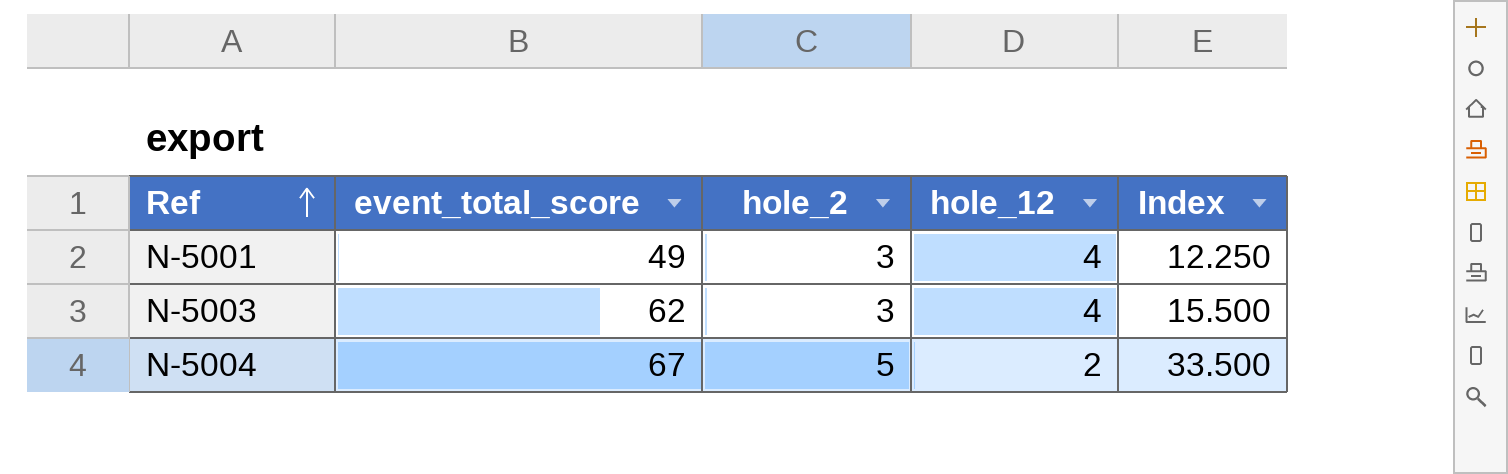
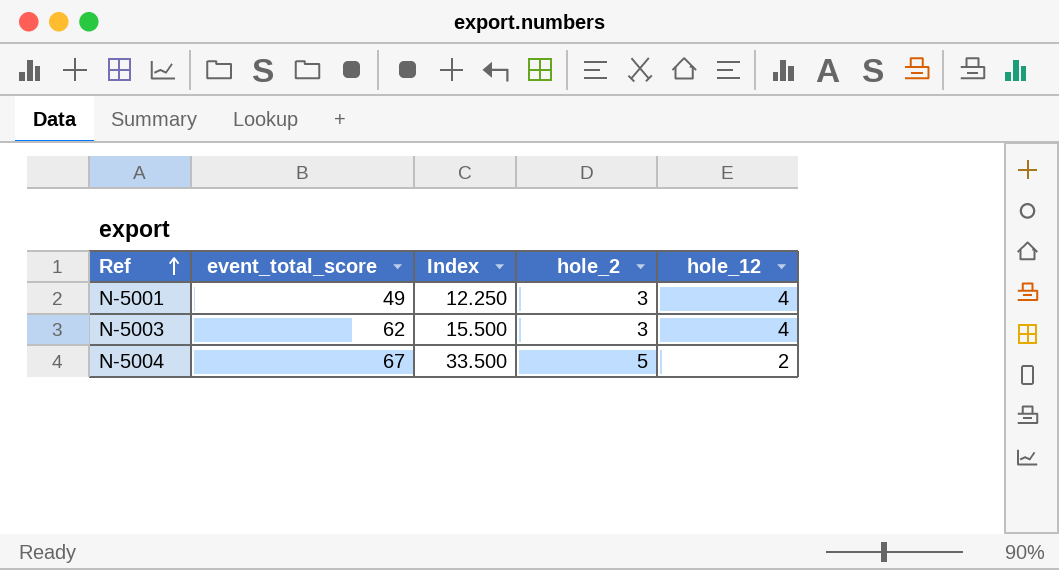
column Index | position: 5 -> 3

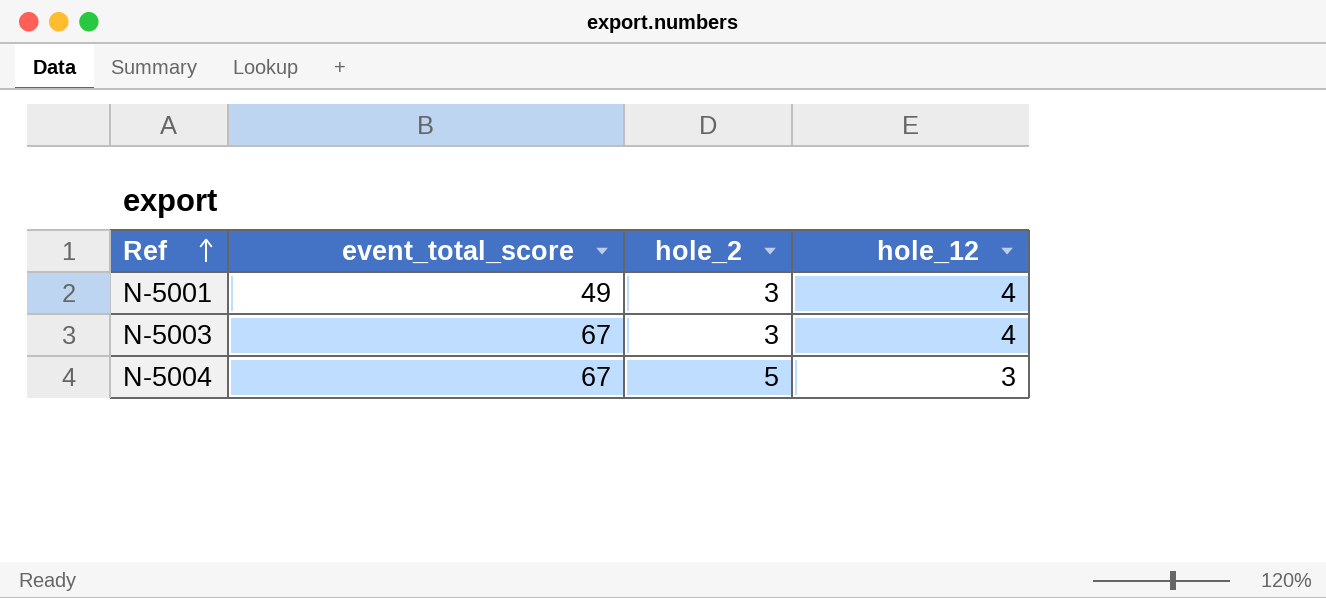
column Index | formula: [event_total_score] / [hole_12] -> none
N-5003 | event_total_score: 62 -> 67
N-5004 | hole_12: 2 -> 3

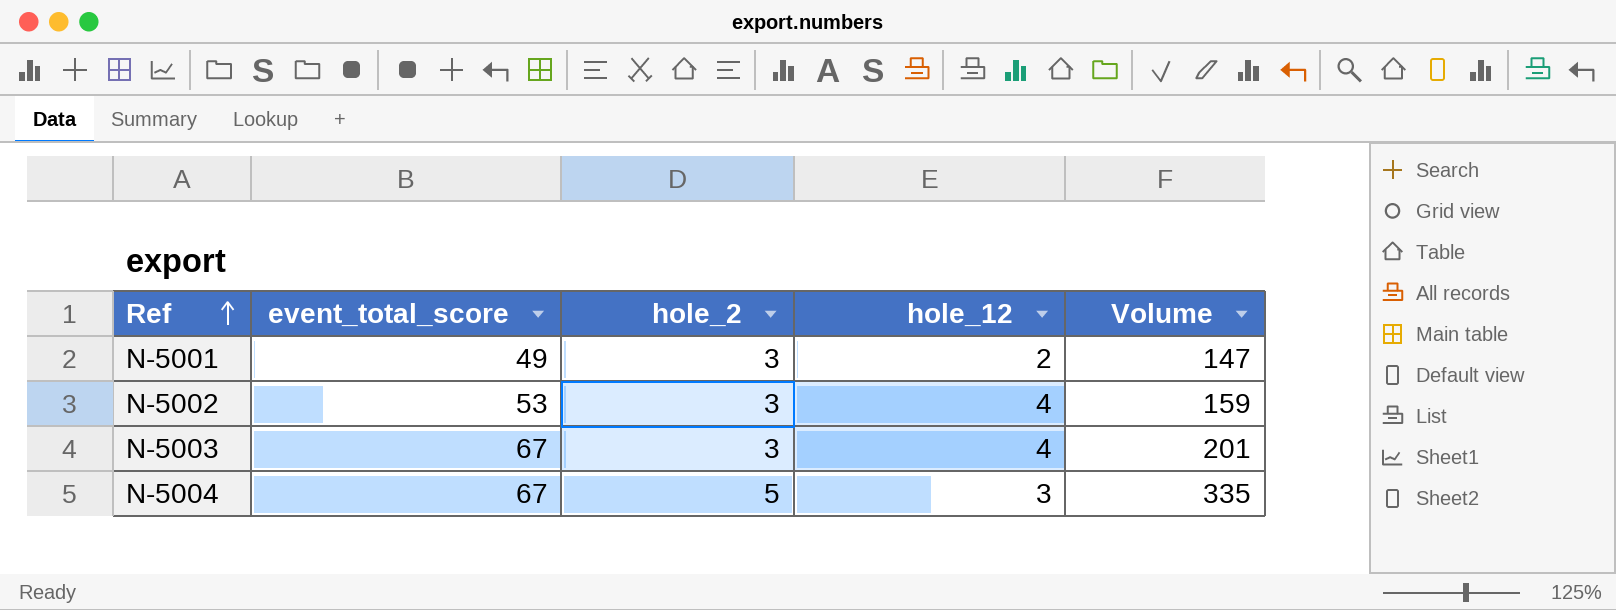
column Volume | formula: none -> [event_total_score] * [hole_2]
N-5001 | hole_12: 4 -> 2
row N-5002: none -> 53 | 3 | 4 | 159

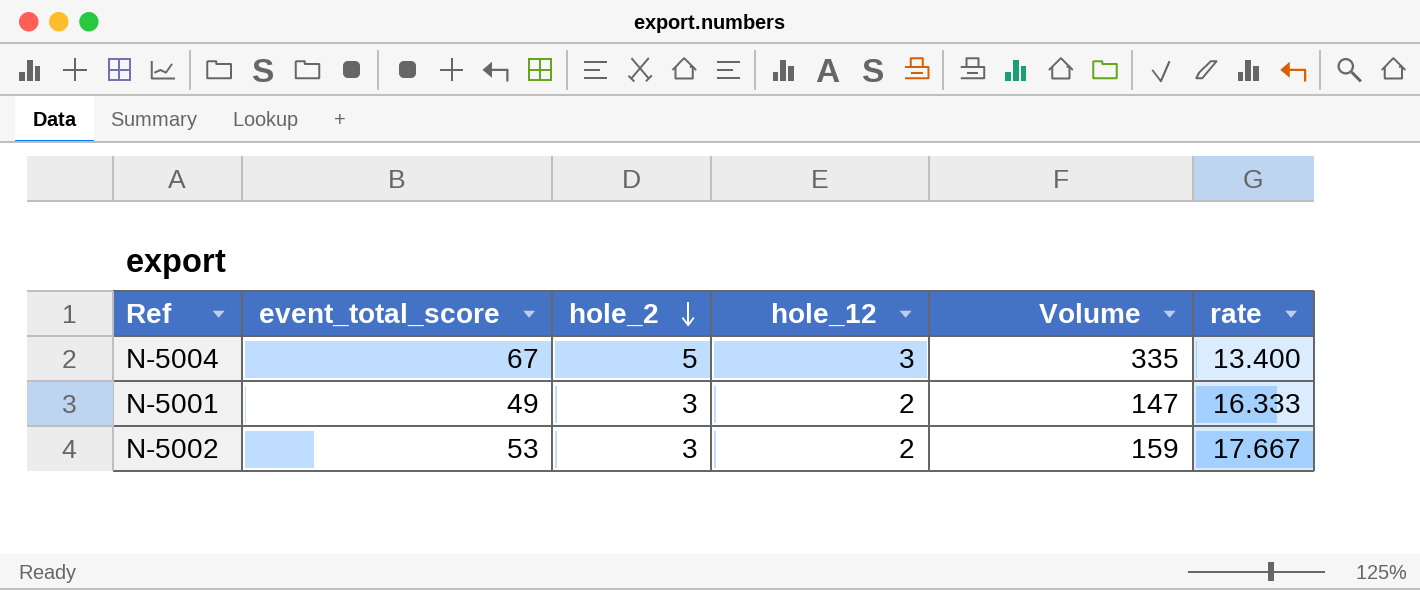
row order: Ref ascending -> hole_2 descending
column rate | formula: none -> [event_total_score] / [hole_2]
row N-5003: 67 | 3 | 4 | 201 -> none
N-5002 | hole_12: 4 -> 2

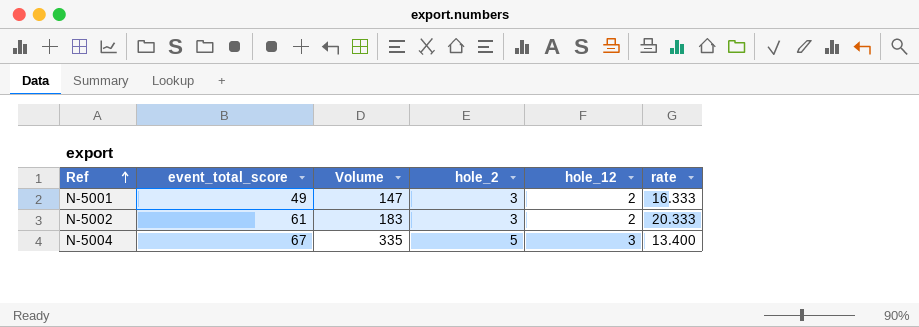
row order: hole_2 descending -> Ref ascending
column Volume | position: 5 -> 3
N-5002 | event_total_score: 53 -> 61
N-5002 | Volume: 159 -> 183
N-5002 | rate: 17.667 -> 20.333

